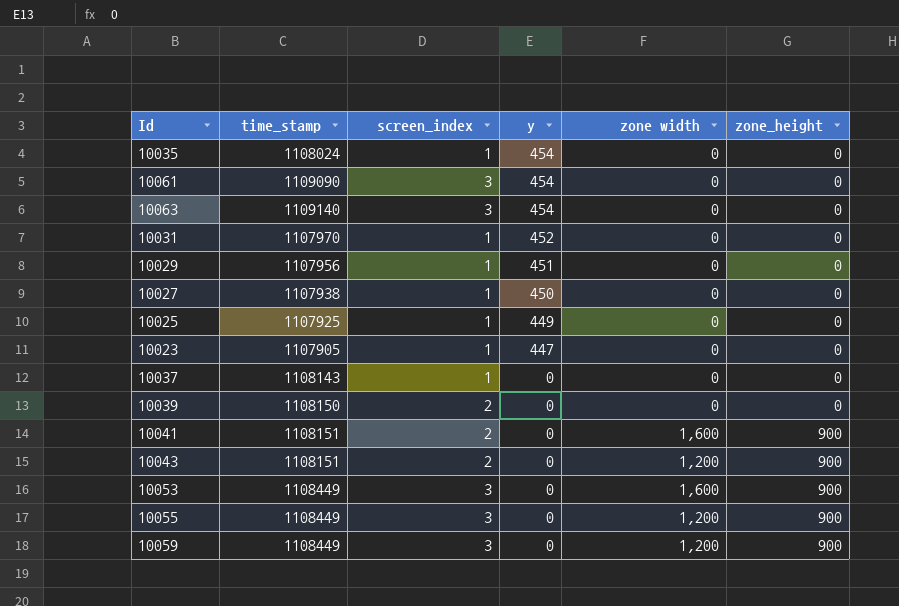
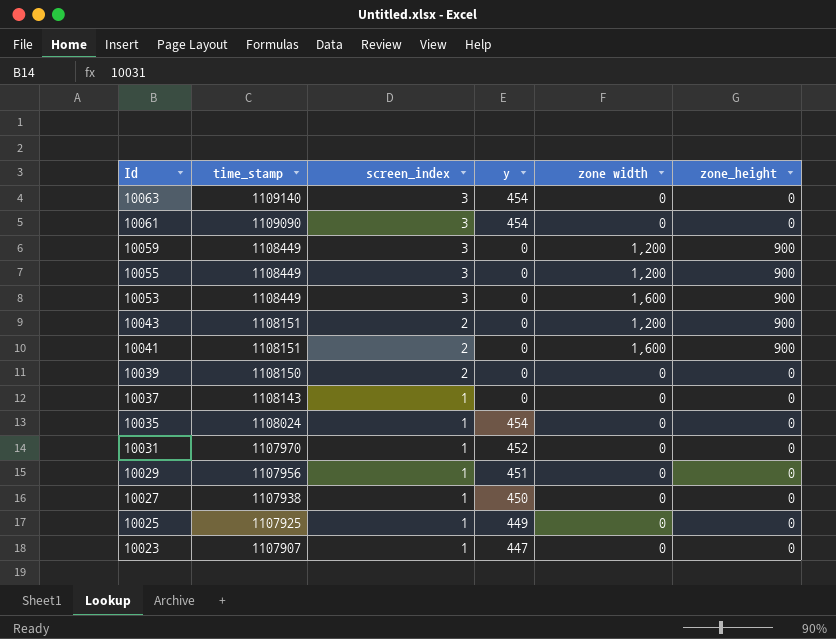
row order: y descending -> Id descending
10023 | time_stamp: 1107905 -> 1107907

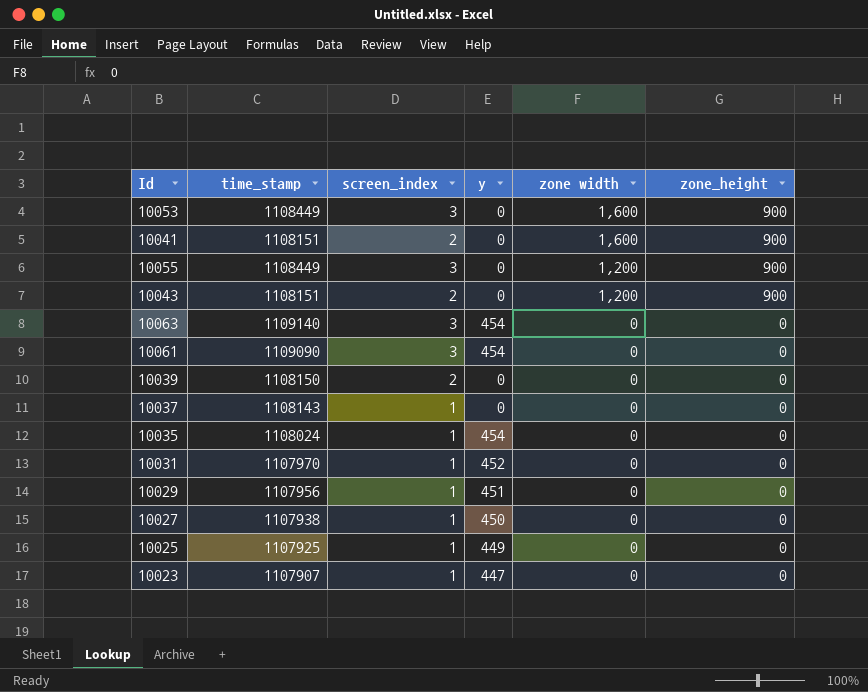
row order: Id descending -> zone width descending
row 10059: 1108449 | 3 | 0 | 1,200 | 900 -> none

